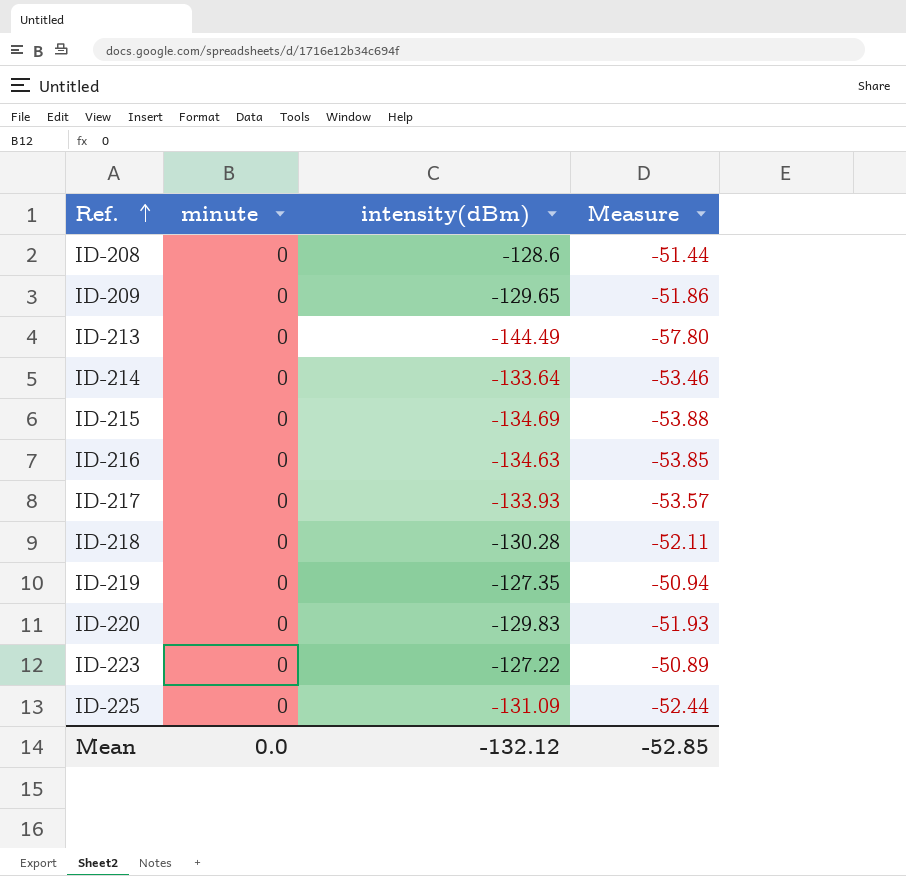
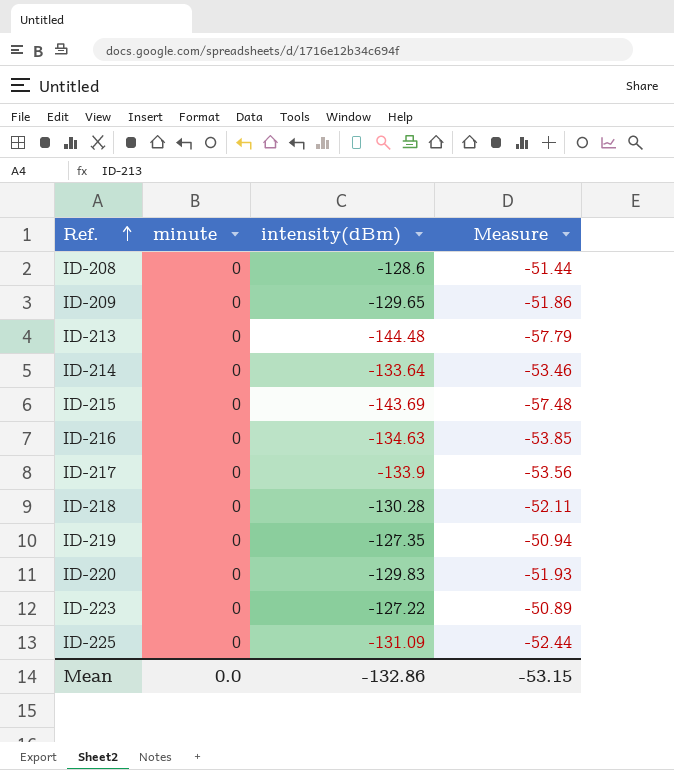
ID-213 | intensity(dBm): -144.49 -> -144.48
ID-213 | Measure: -57.80 -> -57.79
ID-215 | intensity(dBm): -134.69 -> -143.69
ID-215 | Measure: -53.88 -> -57.48
ID-217 | intensity(dBm): -133.93 -> -133.9
ID-217 | Measure: -53.57 -> -53.56
Mean | intensity(dBm): -132.12 -> -132.86
Mean | Measure: -52.85 -> -53.15

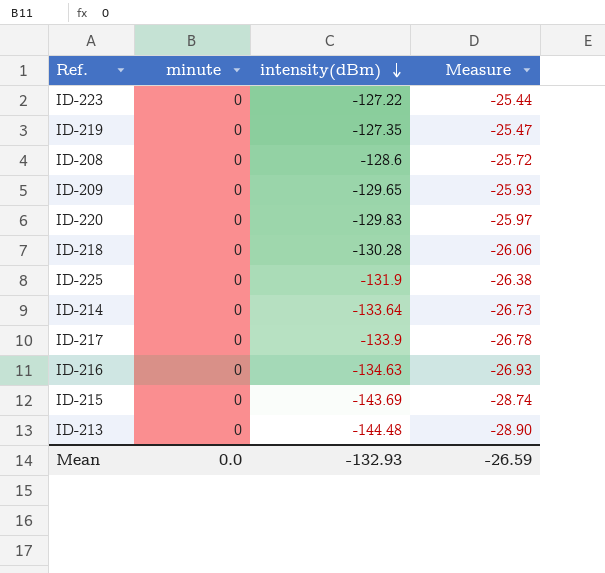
row order: Ref. ascending -> intensity(dBm) descending
column Measure | formula: [intensity(dBm)] * 0.4 -> [intensity(dBm)] * 0.2
ID-225 | intensity(dBm): -131.09 -> -131.9
Mean | intensity(dBm): -132.86 -> -132.93
Mean | Measure: -53.15 -> -26.59

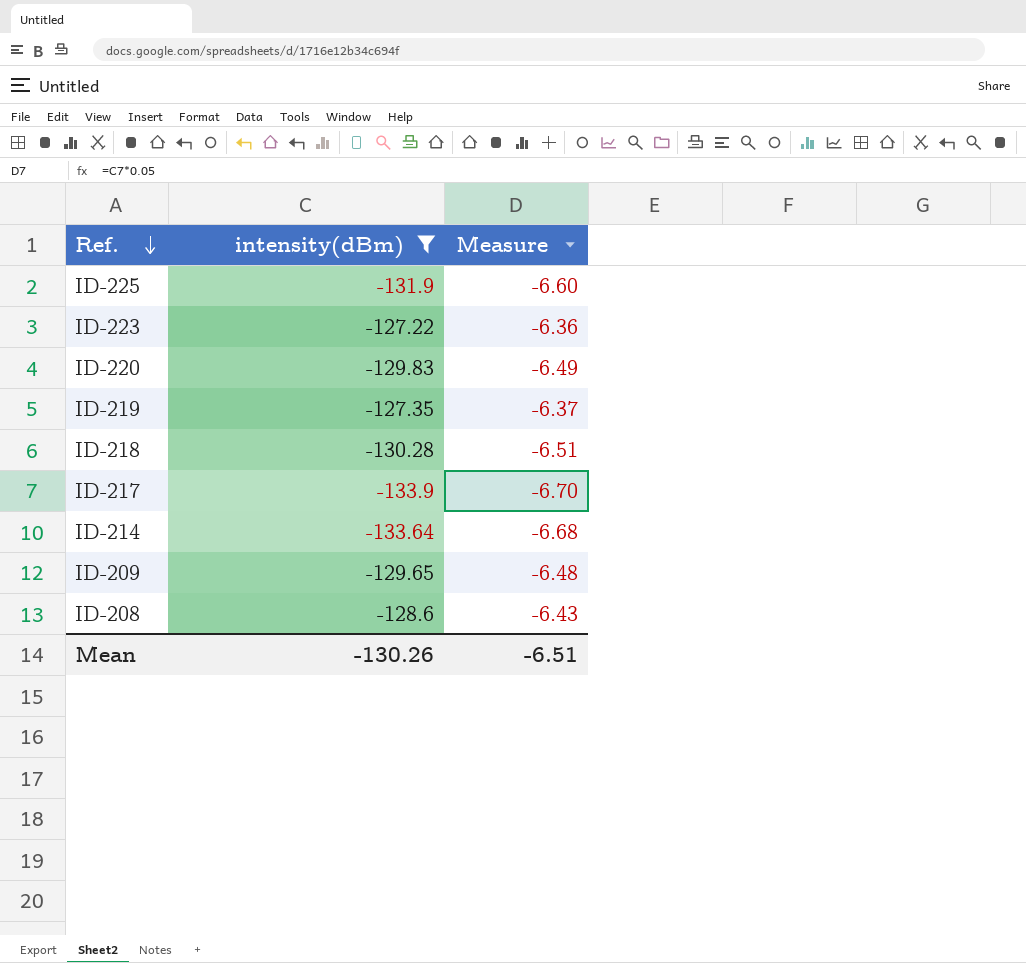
filter: none -> intensity(dBm) >= -133.9
row order: intensity(dBm) descending -> Ref. descending
column minute | position: 2 -> none
column Measure | formula: [intensity(dBm)] * 0.2 -> [intensity(dBm)] * 0.05
Mean | intensity(dBm): -132.93 -> -130.26
Mean | Measure: -26.59 -> -6.51

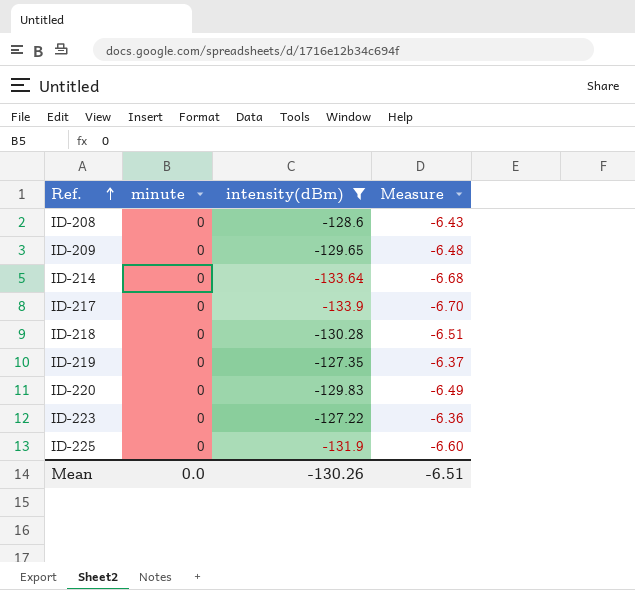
row order: Ref. descending -> Ref. ascending
column minute | position: none -> 2

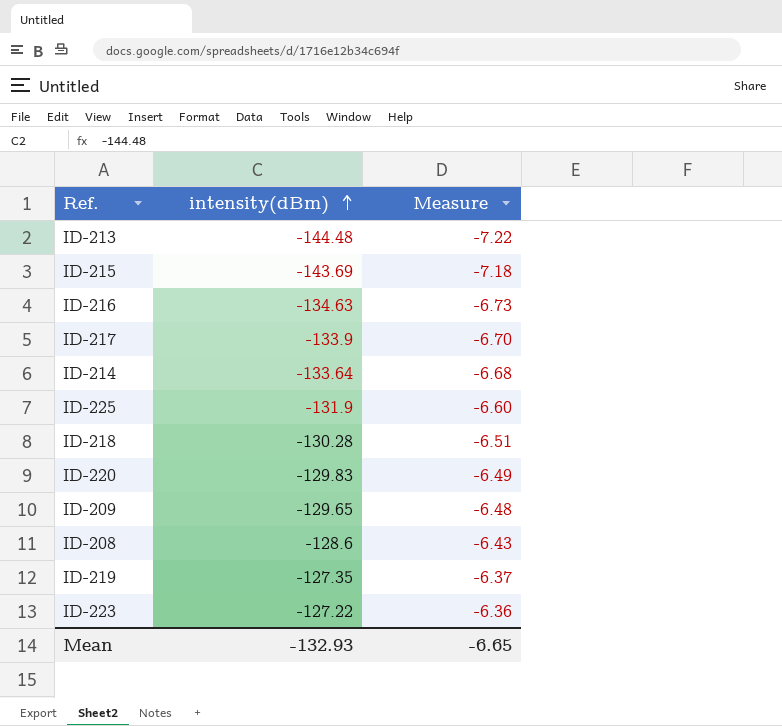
filter: intensity(dBm) >= -133.9 -> none
row order: Ref. ascending -> intensity(dBm) ascending
column minute | position: 2 -> none
Mean | intensity(dBm): -130.26 -> -132.93
Mean | Measure: -6.51 -> -6.65

